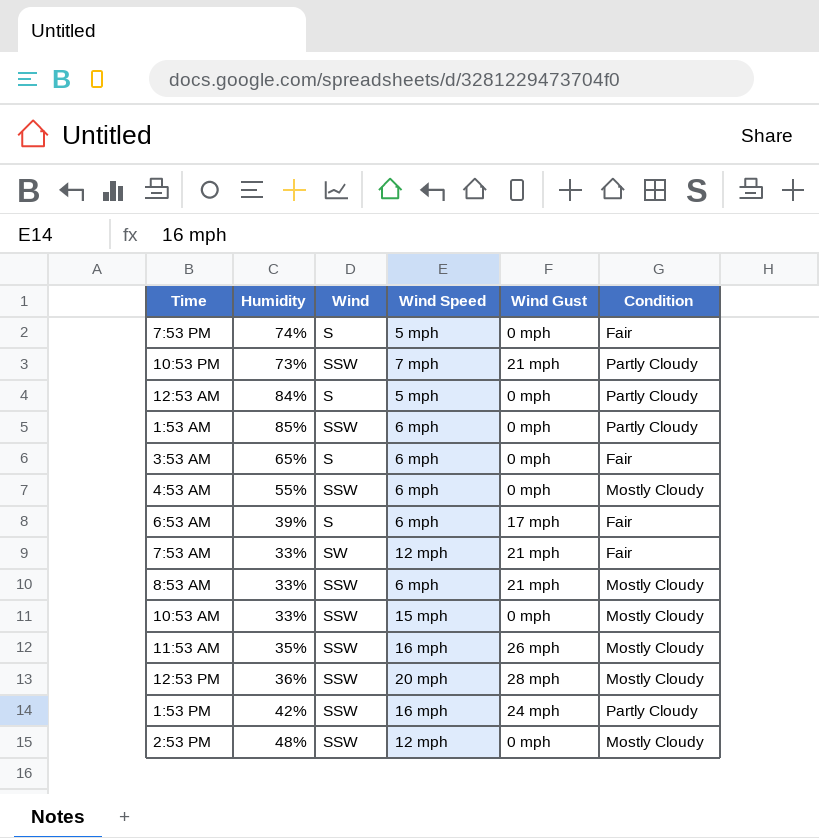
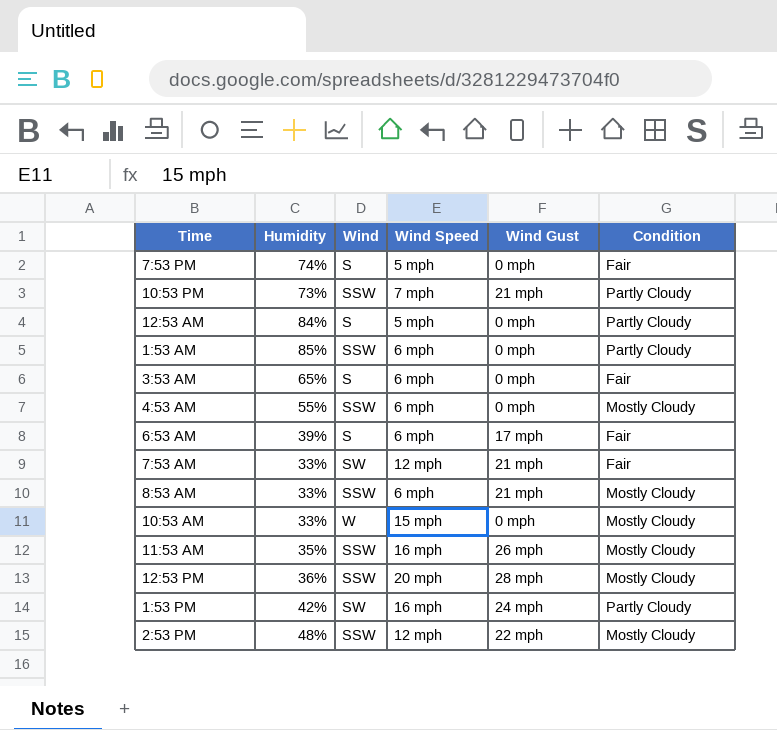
10:53 AM | Wind: SSW -> W
1:53 PM | Wind: SSW -> SW
2:53 PM | Wind Gust: 0 mph -> 22 mph

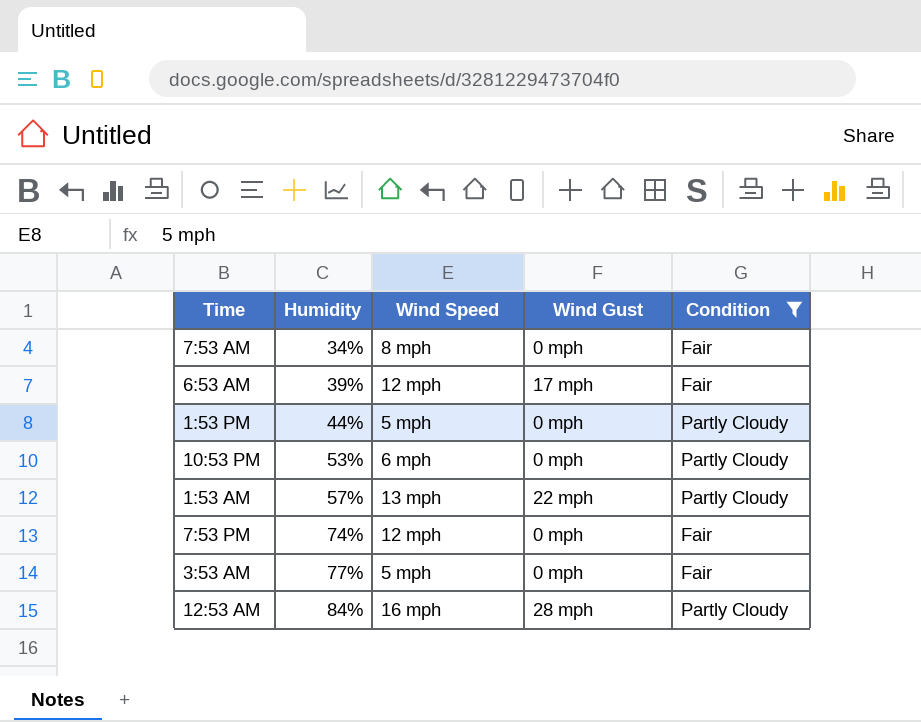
filter: none -> Condition != Mostly Cloudy
row order: none -> Humidity ascending
column Wind | position: 3 -> none
7:53 AM | Humidity: 33% -> 34%
7:53 AM | Wind Speed: 12 mph -> 8 mph
7:53 AM | Wind Gust: 21 mph -> 0 mph
6:53 AM | Wind Speed: 6 mph -> 12 mph
1:53 PM | Humidity: 42% -> 44%
1:53 PM | Wind Speed: 16 mph -> 5 mph
1:53 PM | Wind Gust: 24 mph -> 0 mph
10:53 PM | Humidity: 73% -> 53%
10:53 PM | Wind Speed: 7 mph -> 6 mph
10:53 PM | Wind Gust: 21 mph -> 0 mph
1:53 AM | Humidity: 85% -> 57%
1:53 AM | Wind Speed: 6 mph -> 13 mph
1:53 AM | Wind Gust: 0 mph -> 22 mph
7:53 PM | Wind Speed: 5 mph -> 12 mph
3:53 AM | Humidity: 65% -> 77%
3:53 AM | Wind Speed: 6 mph -> 5 mph
12:53 AM | Wind Speed: 5 mph -> 16 mph
12:53 AM | Wind Gust: 0 mph -> 28 mph

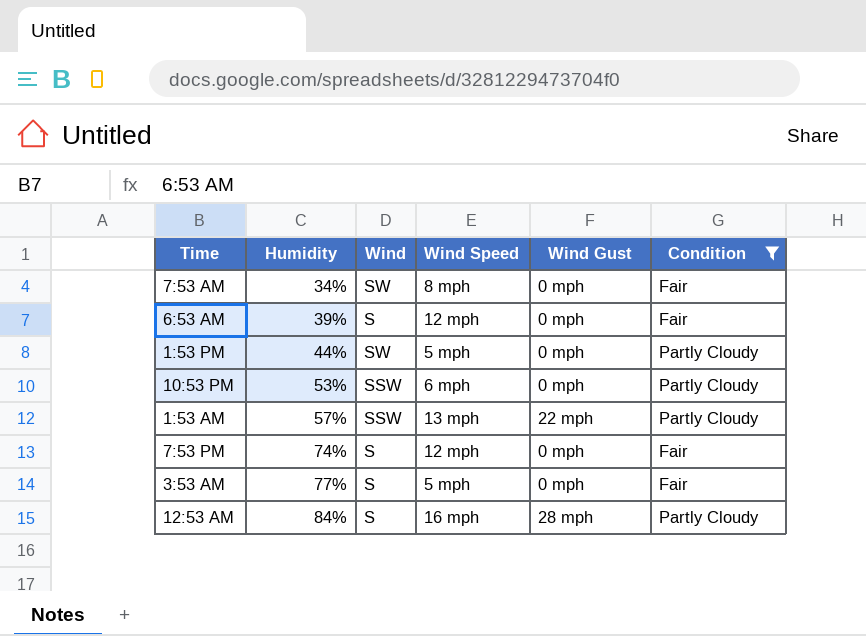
column Wind | position: none -> 3
6:53 AM | Wind Gust: 17 mph -> 0 mph

